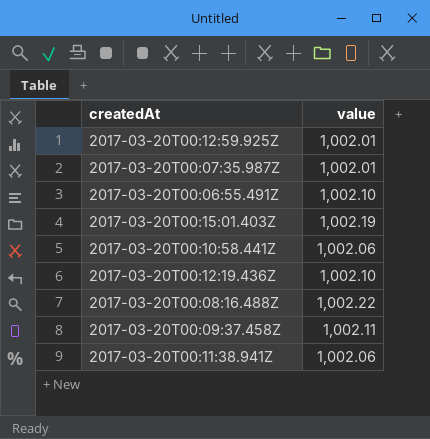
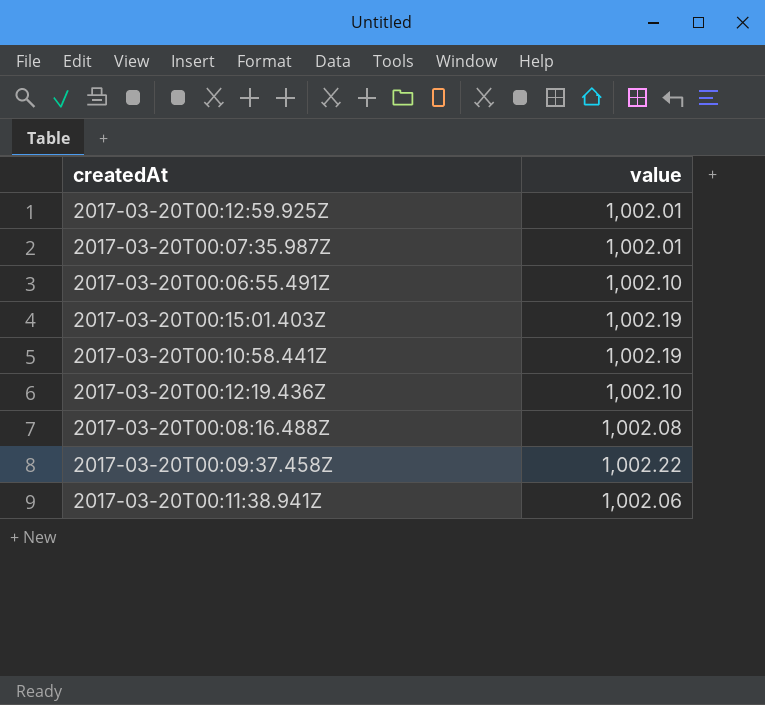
2017-03-20T00:10:58.441Z | value: 1,002.06 -> 1,002.19
2017-03-20T00:08:16.488Z | value: 1,002.22 -> 1,002.08
2017-03-20T00:09:37.458Z | value: 1,002.11 -> 1,002.22

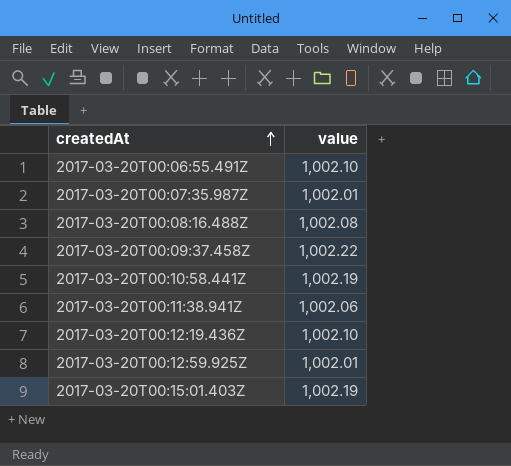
row order: none -> createdAt ascending

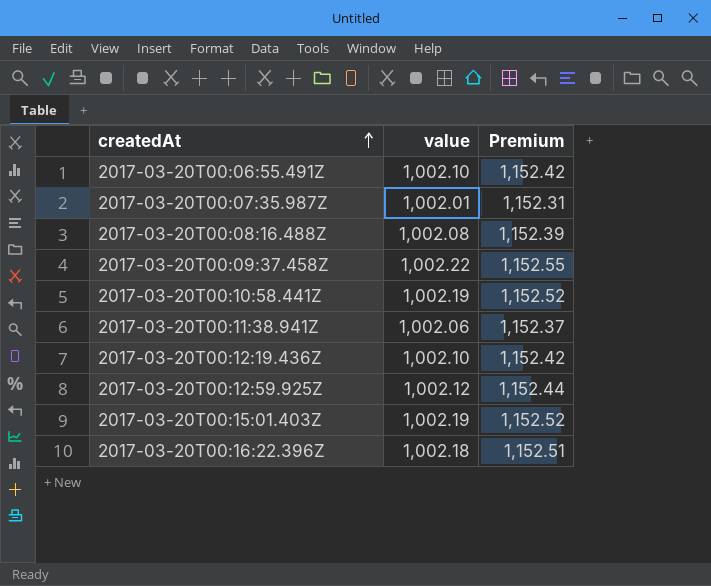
column Premium | formula: none -> [value] * 1.15
2017-03-20T00:12:59.925Z | value: 1,002.01 -> 1,002.12
row 2017-03-20T00:16:22.396Z: none -> 1,002.18 | 1,152.51

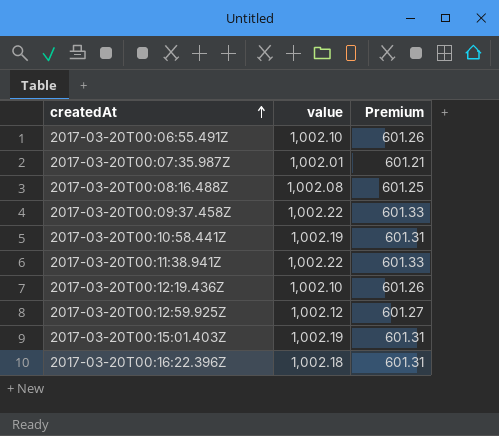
column Premium | formula: [value] * 1.15 -> [value] * 0.6
2017-03-20T00:11:38.941Z | value: 1,002.06 -> 1,002.22

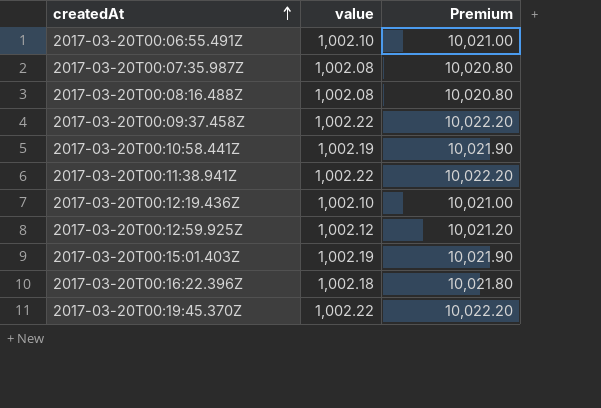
column Premium | formula: [value] * 0.6 -> [value] * 10
2017-03-20T00:07:35.987Z | value: 1,002.01 -> 1,002.08
row 2017-03-20T00:19:45.370Z: none -> 1,002.22 | 10,022.20

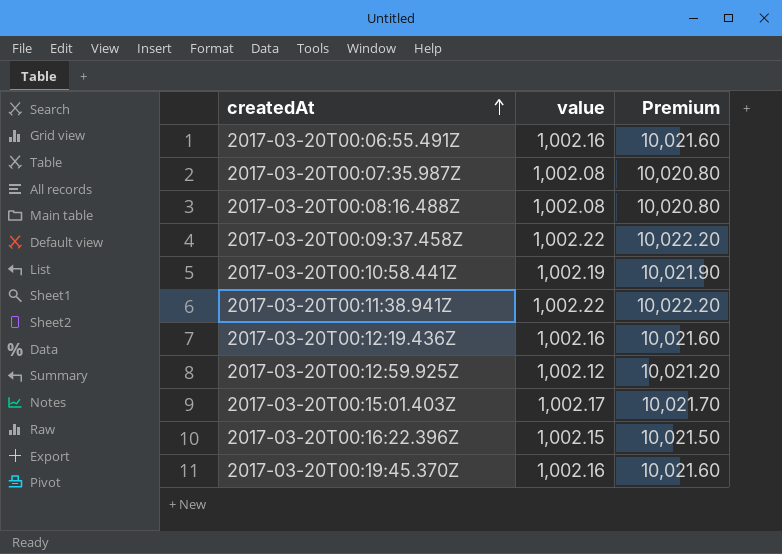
2017-03-20T00:06:55.491Z | value: 1,002.10 -> 1,002.16
2017-03-20T00:06:55.491Z | Premium: 10,021.00 -> 10,021.60
2017-03-20T00:12:19.436Z | value: 1,002.10 -> 1,002.16
2017-03-20T00:12:19.436Z | Premium: 10,021.00 -> 10,021.60
2017-03-20T00:15:01.403Z | value: 1,002.19 -> 1,002.17
2017-03-20T00:15:01.403Z | Premium: 10,021.90 -> 10,021.70
2017-03-20T00:16:22.396Z | value: 1,002.18 -> 1,002.15
2017-03-20T00:16:22.396Z | Premium: 10,021.80 -> 10,021.50
2017-03-20T00:19:45.370Z | value: 1,002.22 -> 1,002.16
2017-03-20T00:19:45.370Z | Premium: 10,022.20 -> 10,021.60

